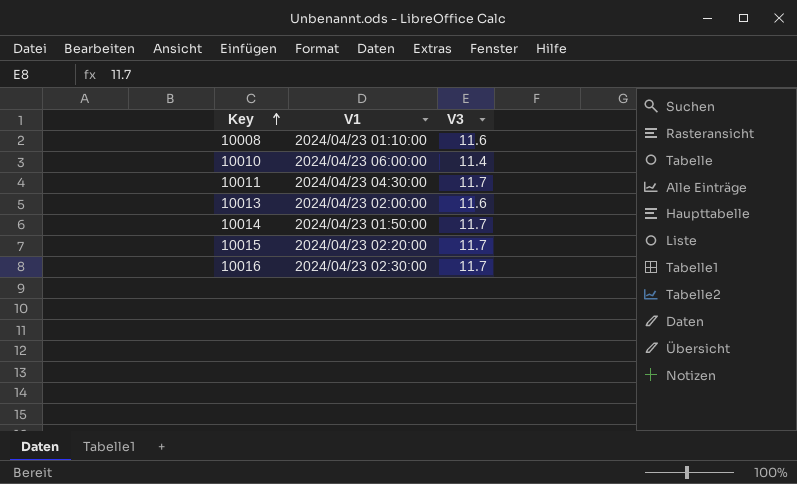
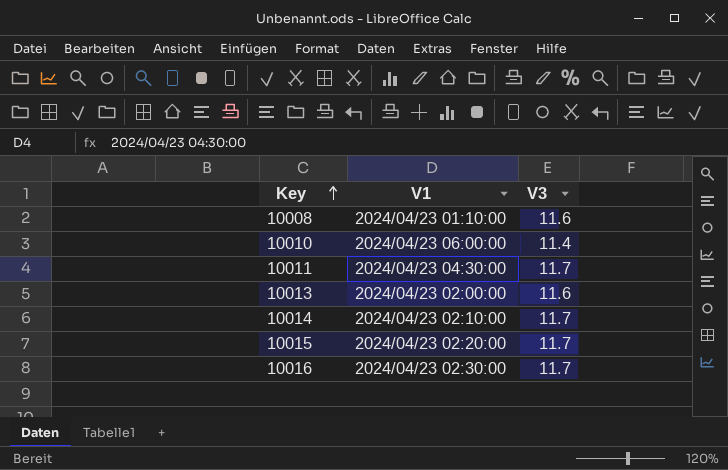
10014 | V1: 2024/04/23 01:50:00 -> 2024/04/23 02:10:00

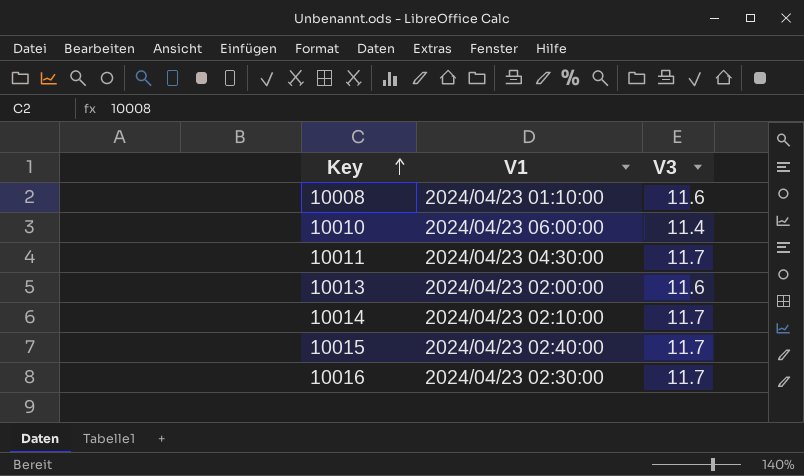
10015 | V1: 2024/04/23 02:20:00 -> 2024/04/23 02:40:00

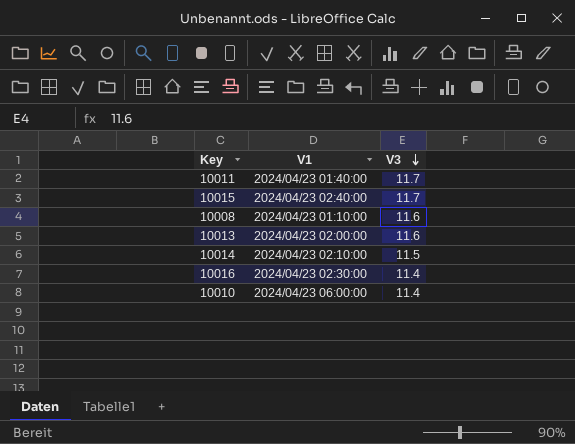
row order: Key ascending -> V3 descending
10011 | V1: 2024/04/23 04:30:00 -> 2024/04/23 01:40:00
10014 | V3: 11.7 -> 11.5
10016 | V3: 11.7 -> 11.4

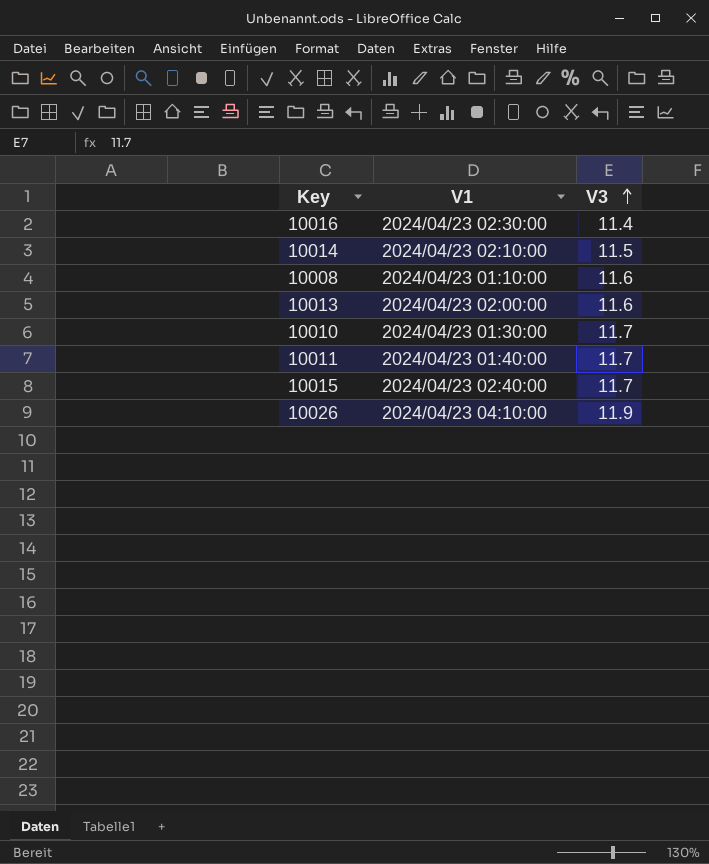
row order: V3 descending -> V3 ascending
10010 | V1: 2024/04/23 06:00:00 -> 2024/04/23 01:30:00
10010 | V3: 11.4 -> 11.7
row 10026: none -> 2024/04/23 04:10:00 | 11.9

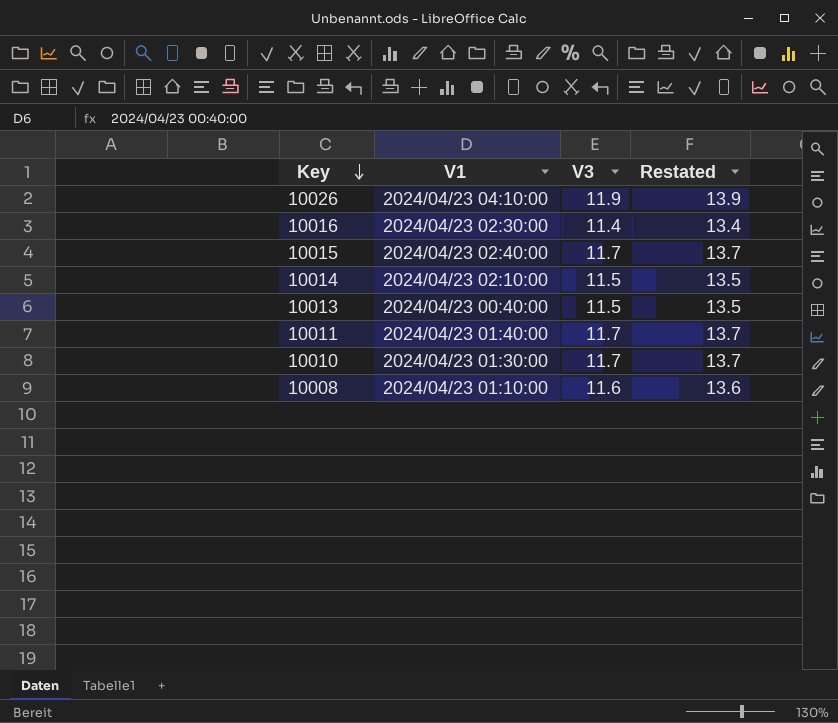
row order: V3 ascending -> Key descending
column Restated | formula: none -> [V3] + 2
10013 | V1: 2024/04/23 02:00:00 -> 2024/04/23 00:40:00
10013 | V3: 11.6 -> 11.5

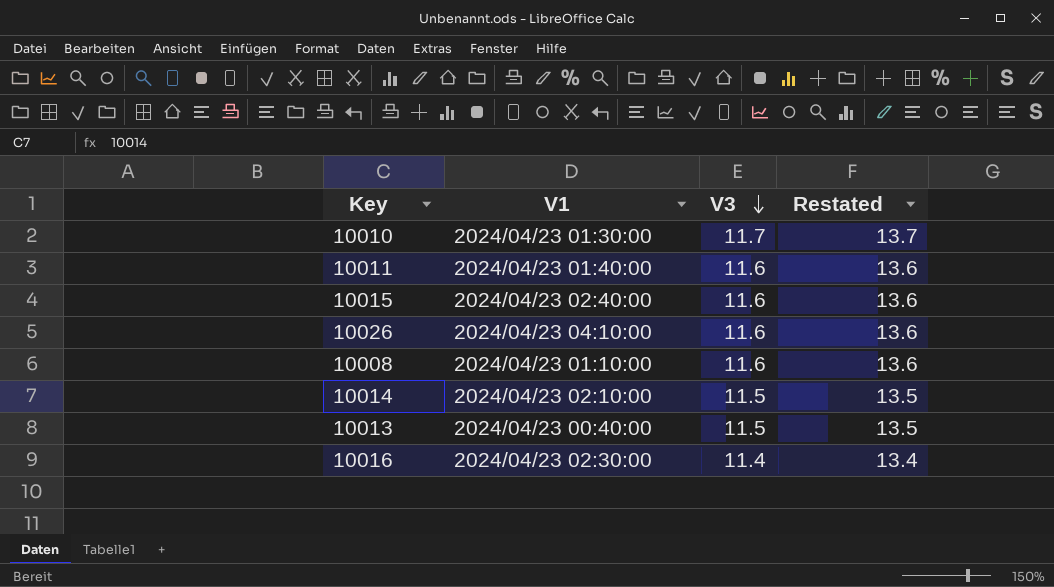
row order: Key descending -> V3 descending
10011 | V3: 11.7 -> 11.6
10011 | Restated: 13.7 -> 13.6
10015 | V3: 11.7 -> 11.6
10015 | Restated: 13.7 -> 13.6
10026 | V3: 11.9 -> 11.6
10026 | Restated: 13.9 -> 13.6

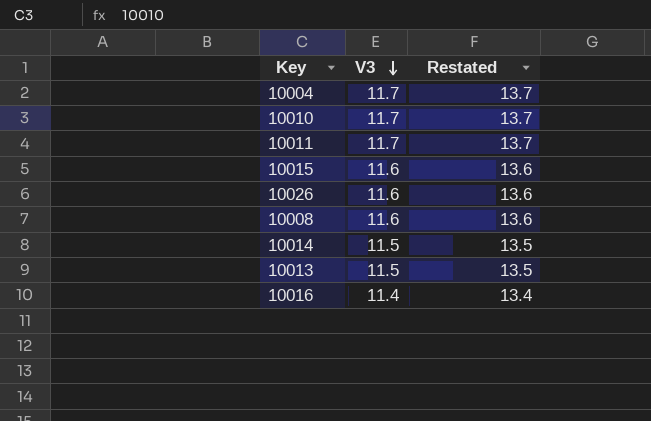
column V1 | position: 2 -> none
row 10004: none -> 11.7 | 13.7
10011 | V3: 11.6 -> 11.7
10011 | Restated: 13.6 -> 13.7

